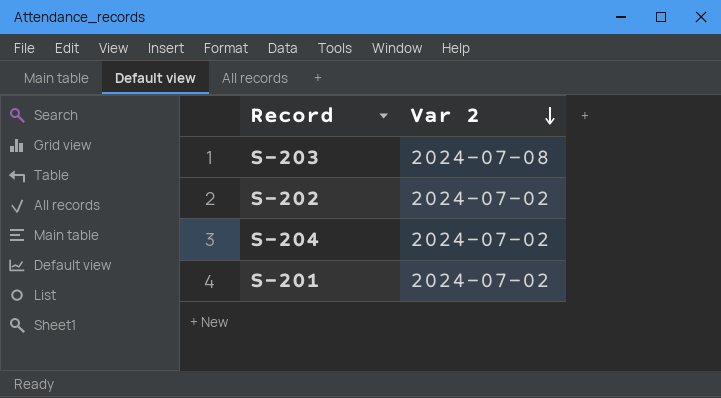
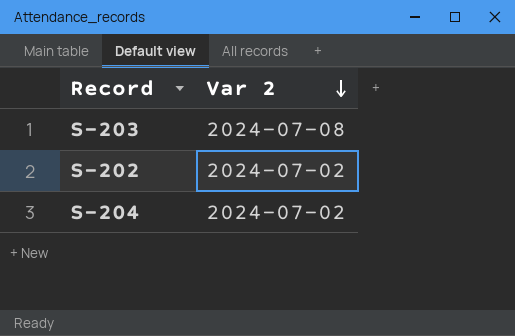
row S-201: 2024-07-02 -> none

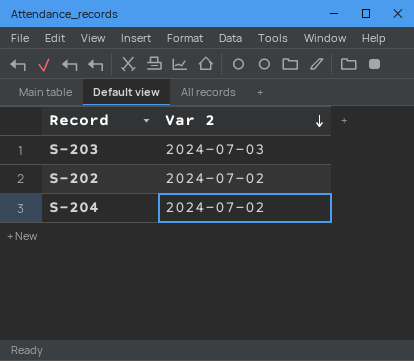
S-203 | Var 2: 2024-07-08 -> 2024-07-03

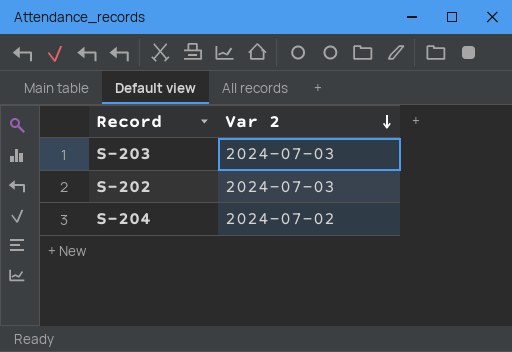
S-202 | Var 2: 2024-07-02 -> 2024-07-03

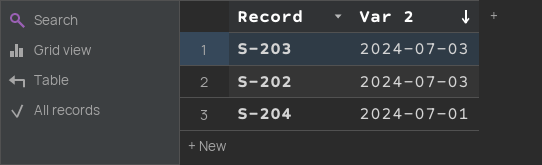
S-204 | Var 2: 2024-07-02 -> 2024-07-01

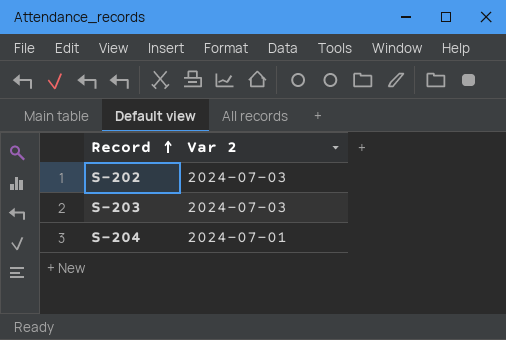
row order: Var 2 descending -> Record ascending

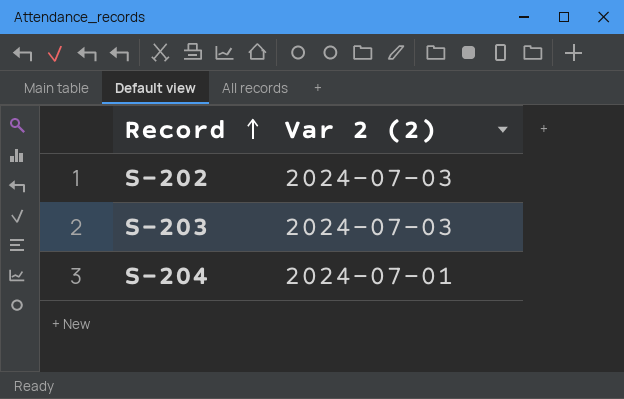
column name: Var 2 -> Var 2 (2)

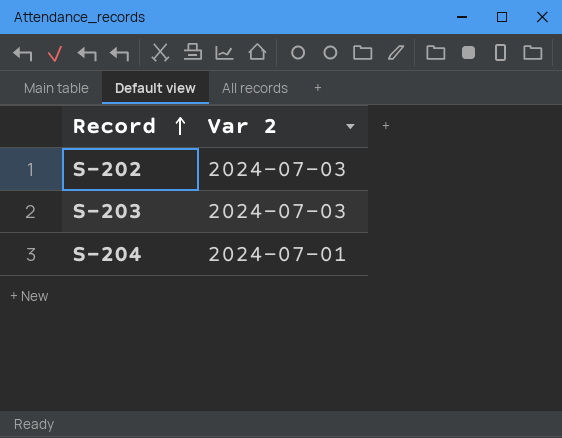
column name: Var 2 (2) -> Var 2

